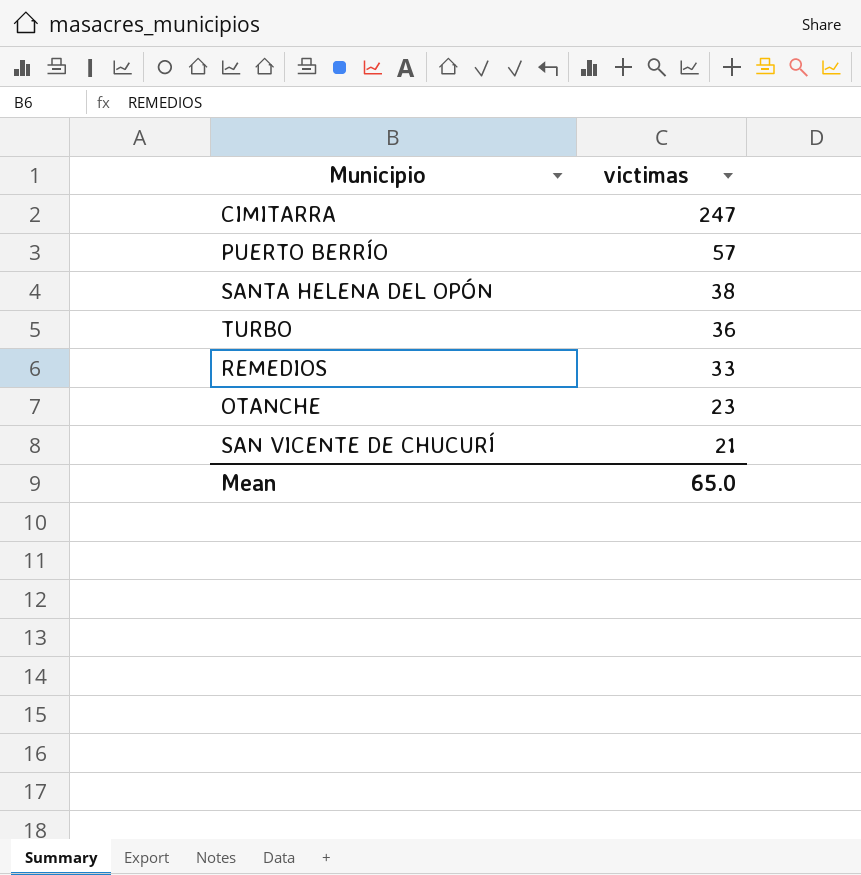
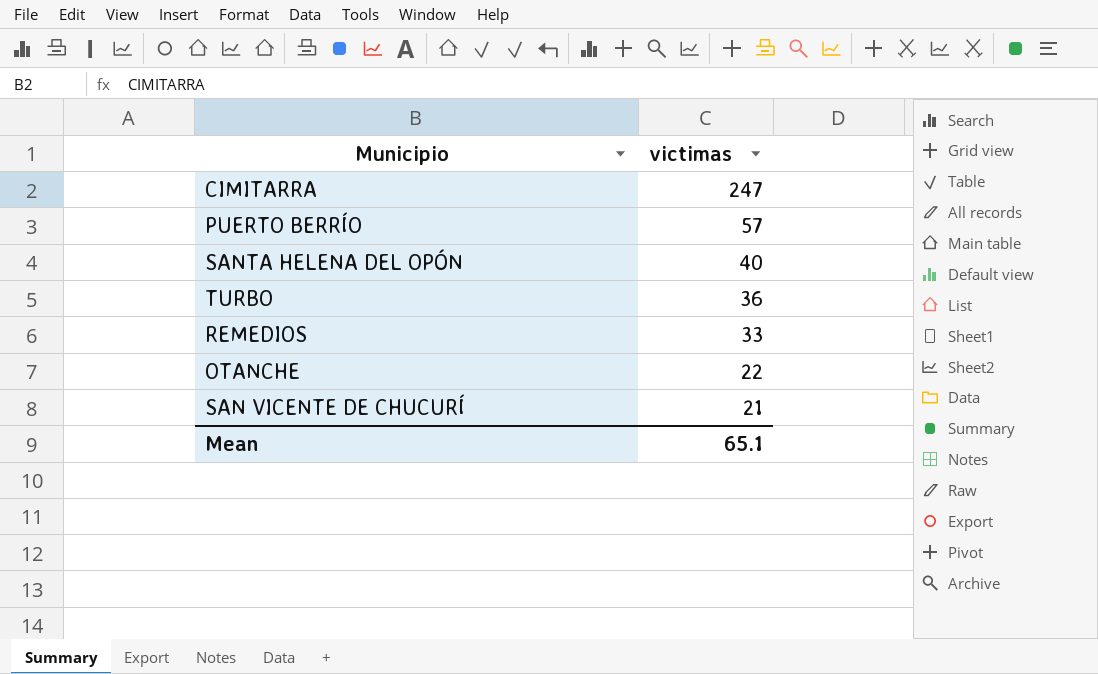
SANTA HELENA DEL OPÓN | victimas: 38 -> 40
OTANCHE | victimas: 23 -> 22
Mean | victimas: 65.0 -> 65.1

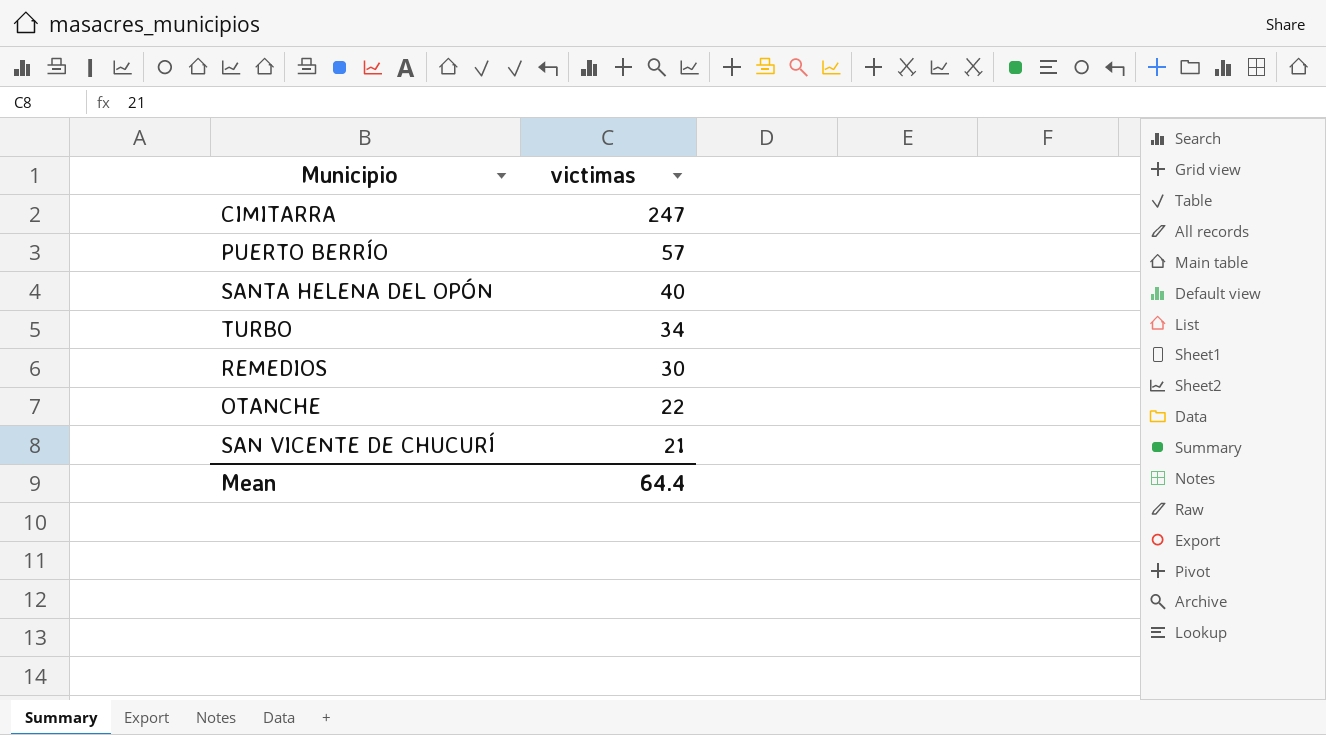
TURBO | victimas: 36 -> 34
REMEDIOS | victimas: 33 -> 30
Mean | victimas: 65.1 -> 64.4

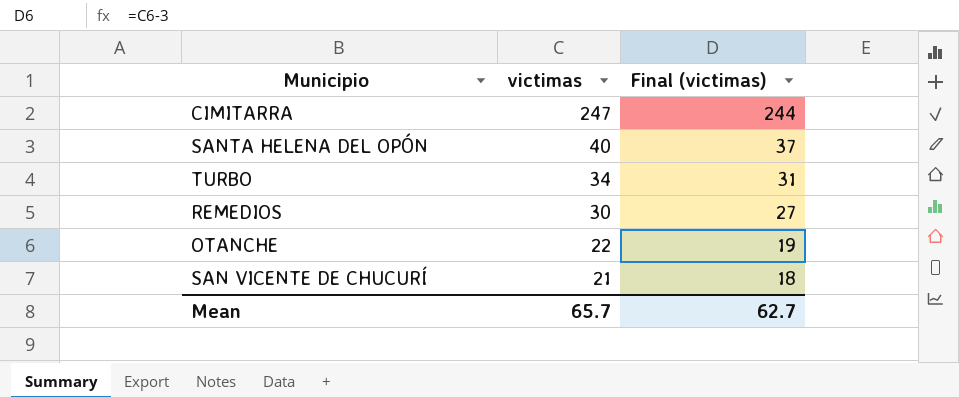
column Final (victimas) | formula: none -> [victimas] - 3
row PUERTO BERRÍO: 57 -> none
Mean | victimas: 64.4 -> 65.7

